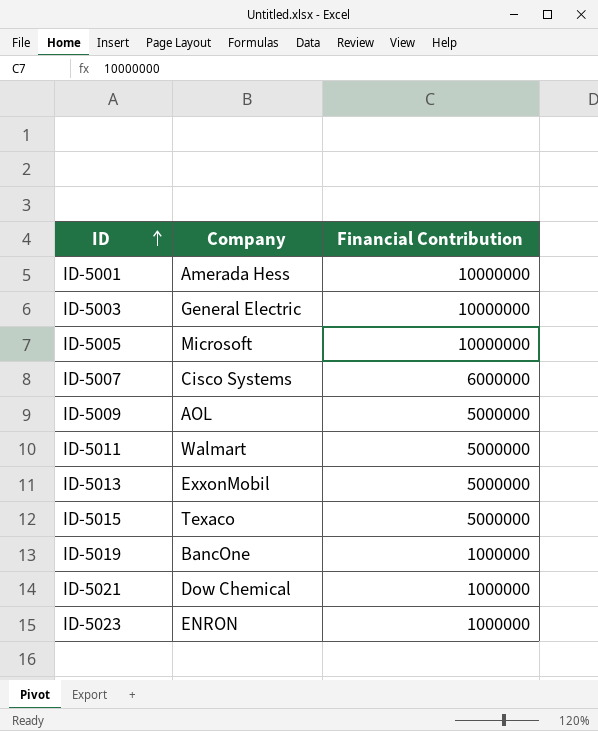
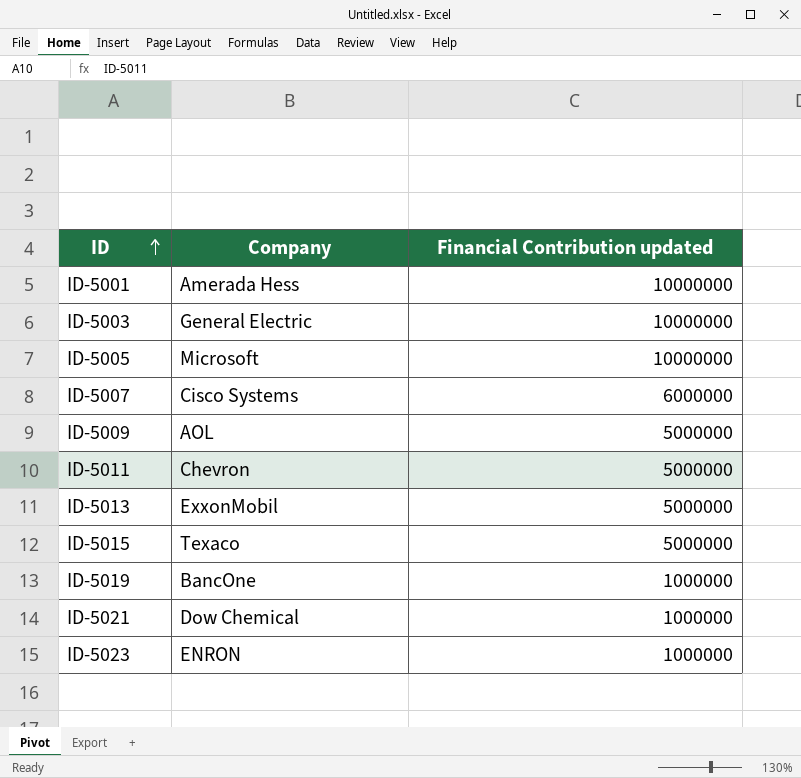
column name: Financial Contribution -> Financial Contribution updated
ID-5011 | Company: Walmart -> Chevron

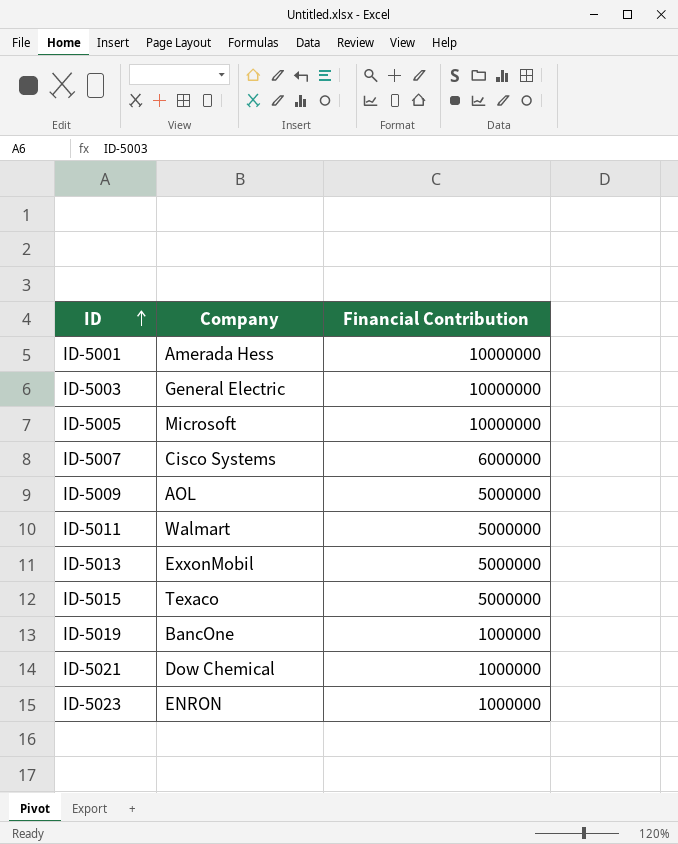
column name: Financial Contribution updated -> Financial Contribution
ID-5011 | Company: Chevron -> Walmart

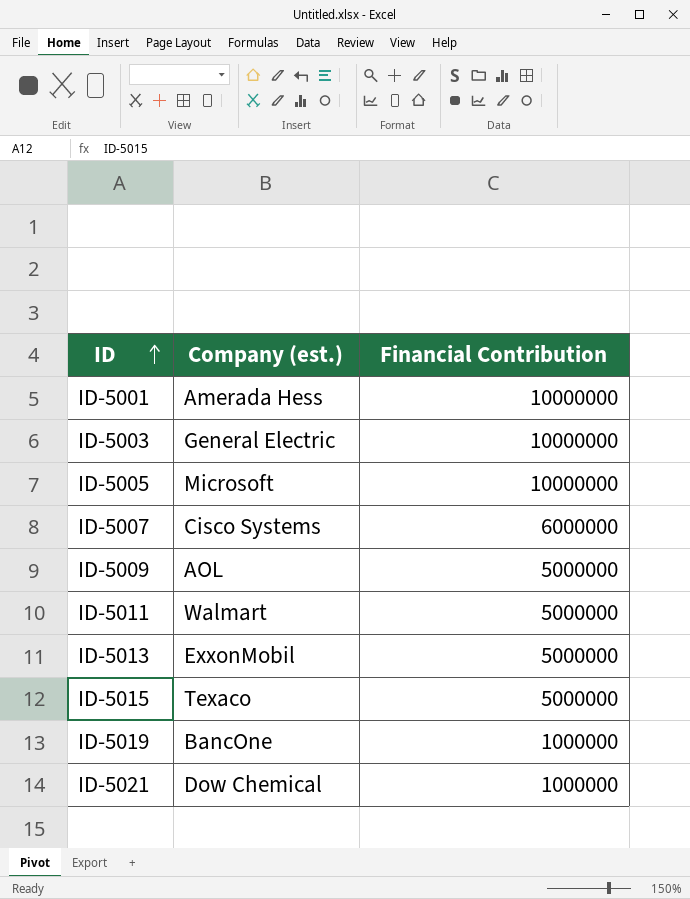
column name: Company -> Company (est.)
row ID-5023: ENRON | 1000000 -> none

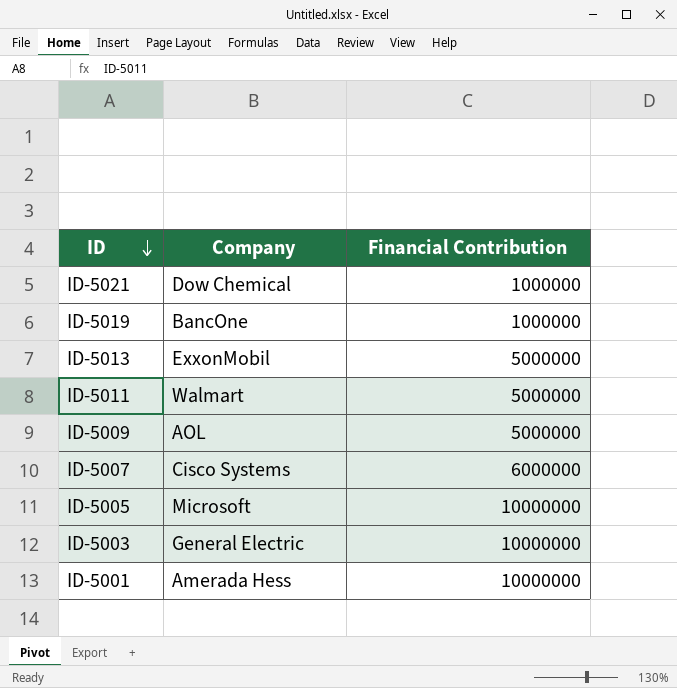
row order: ID ascending -> ID descending
column name: Company (est.) -> Company
row ID-5015: Texaco | 5000000 -> none

